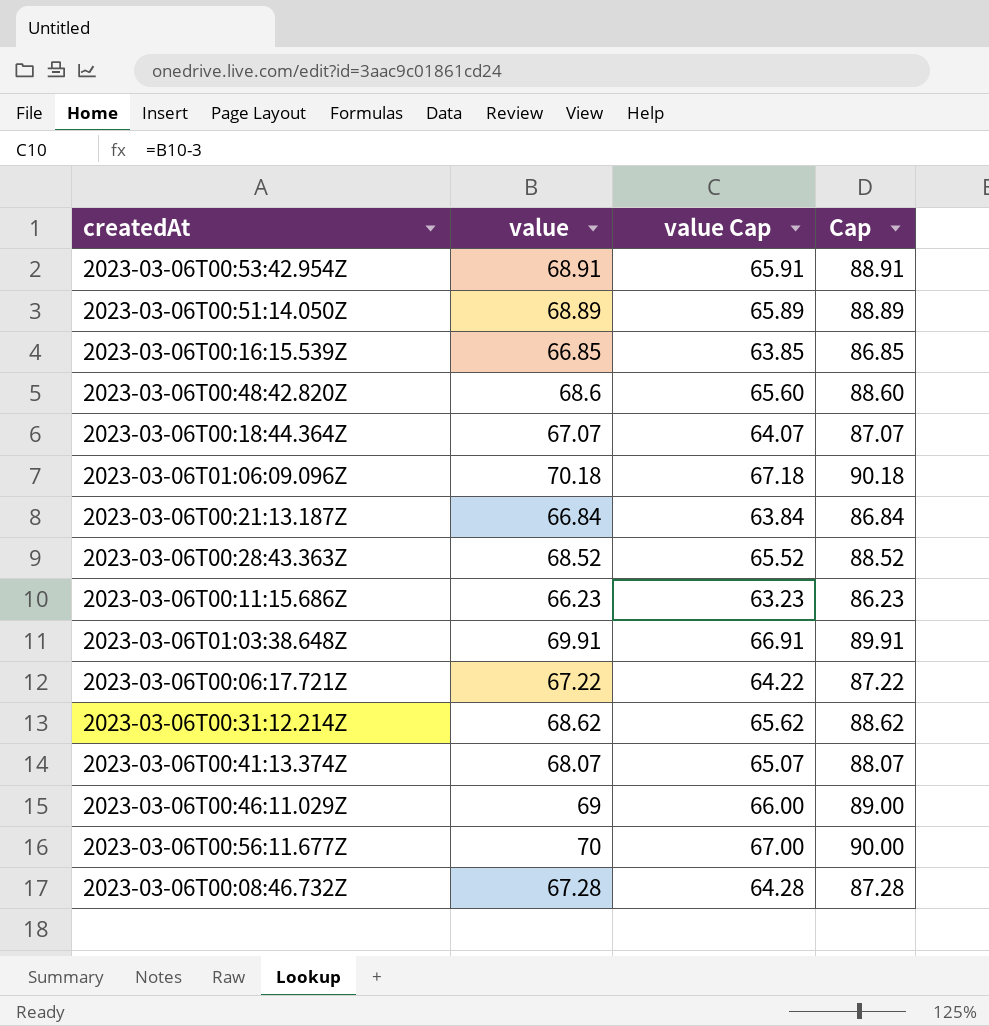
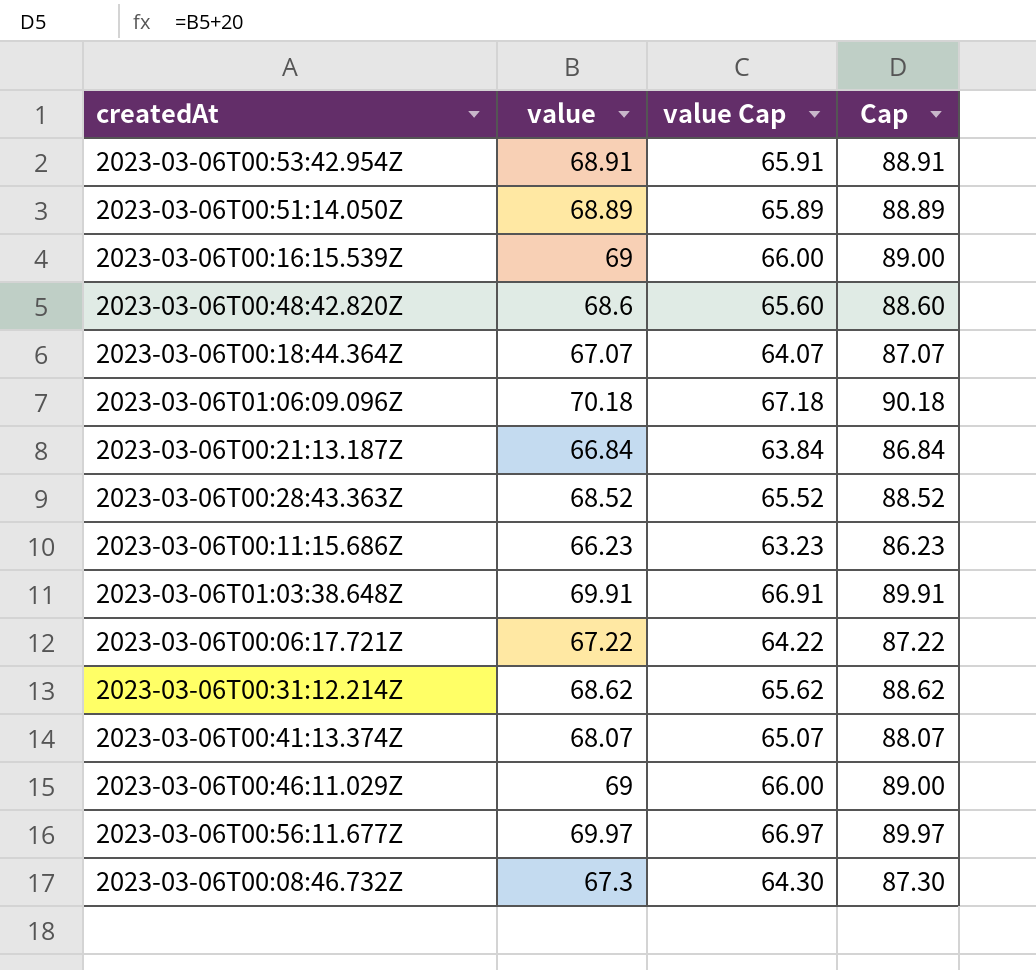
2023-03-06T00:16:15.539Z | value: 66.85 -> 69
2023-03-06T00:16:15.539Z | value Cap: 63.85 -> 66.00
2023-03-06T00:16:15.539Z | Cap: 86.85 -> 89.00
2023-03-06T00:56:11.677Z | value: 70 -> 69.97
2023-03-06T00:56:11.677Z | value Cap: 67.00 -> 66.97
2023-03-06T00:56:11.677Z | Cap: 90.00 -> 89.97
2023-03-06T00:08:46.732Z | value: 67.28 -> 67.3
2023-03-06T00:08:46.732Z | value Cap: 64.28 -> 64.30
2023-03-06T00:08:46.732Z | Cap: 87.28 -> 87.30

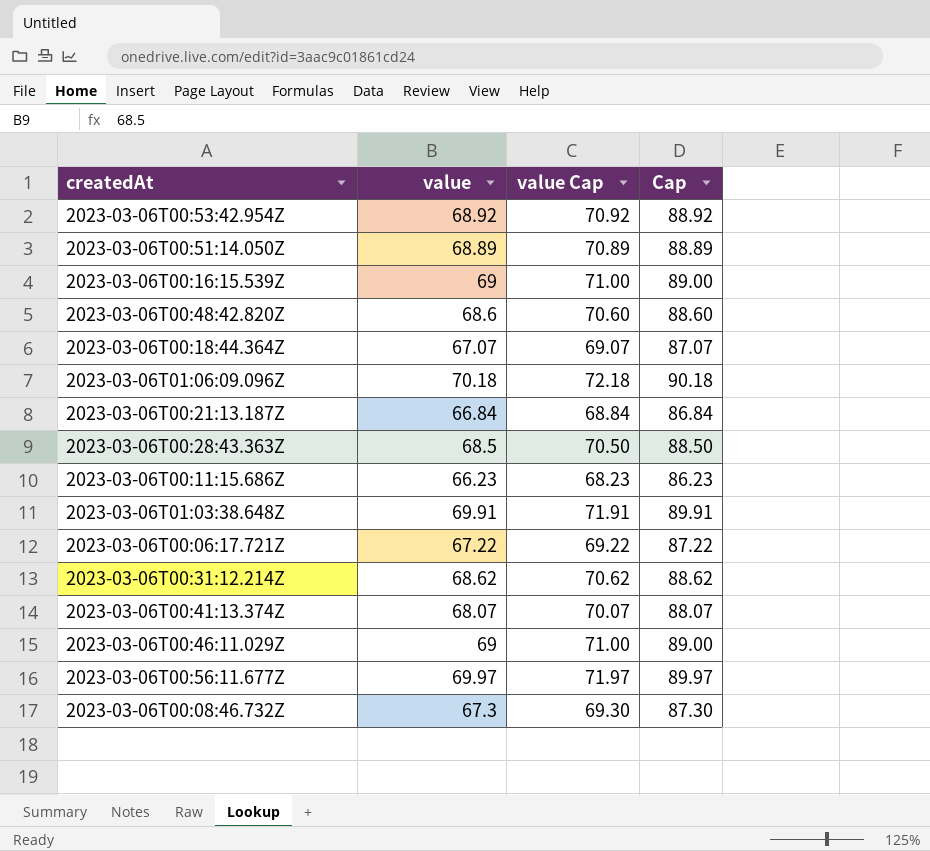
column value Cap | formula: [value] - 3 -> [value] + 2
2023-03-06T00:53:42.954Z | value: 68.91 -> 68.92
2023-03-06T00:53:42.954Z | Cap: 88.91 -> 88.92
2023-03-06T00:28:43.363Z | value: 68.52 -> 68.5
2023-03-06T00:28:43.363Z | Cap: 88.52 -> 88.50

